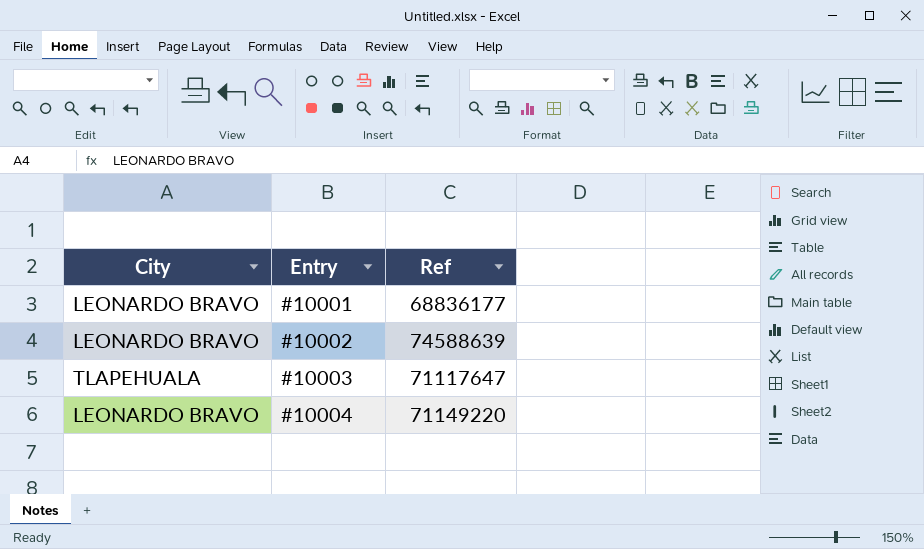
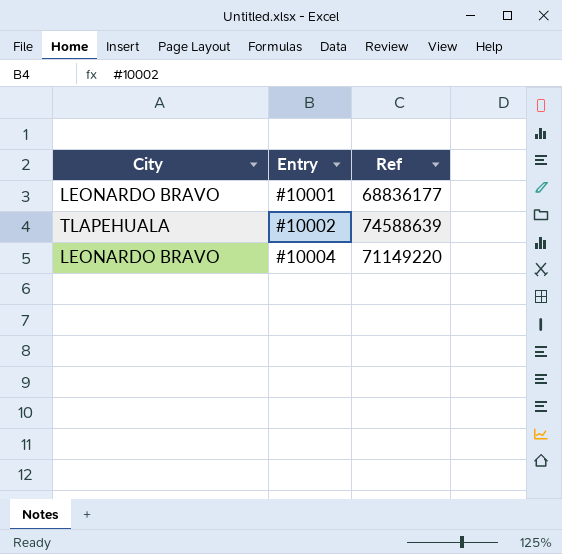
row #10003: TLAPEHUALA | 71117647 -> none
#10002 | City: LEONARDO BRAVO -> TLAPEHUALA

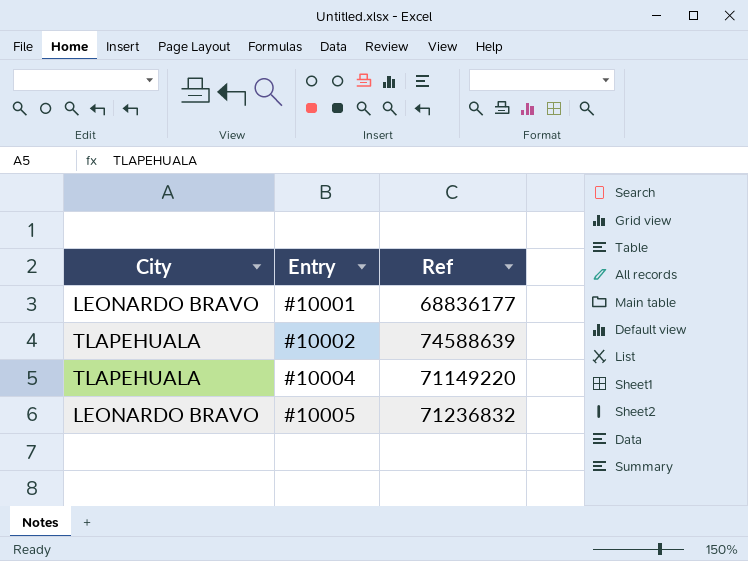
#10004 | City: LEONARDO BRAVO -> TLAPEHUALA
row #10005: none -> LEONARDO BRAVO | 71236832

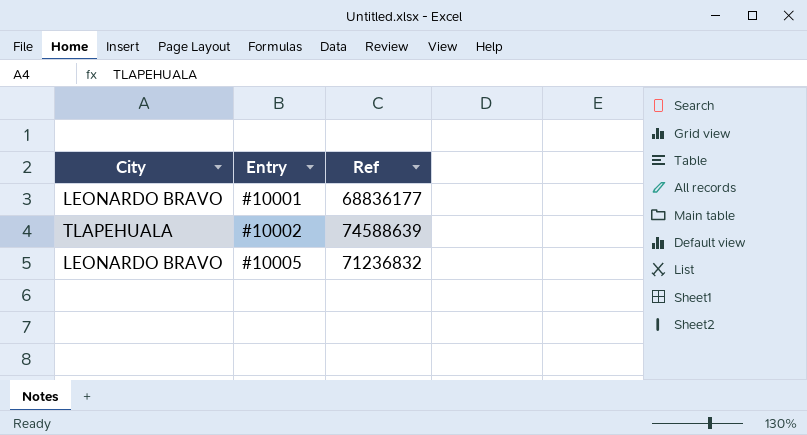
row #10004: TLAPEHUALA | 71149220 -> none

